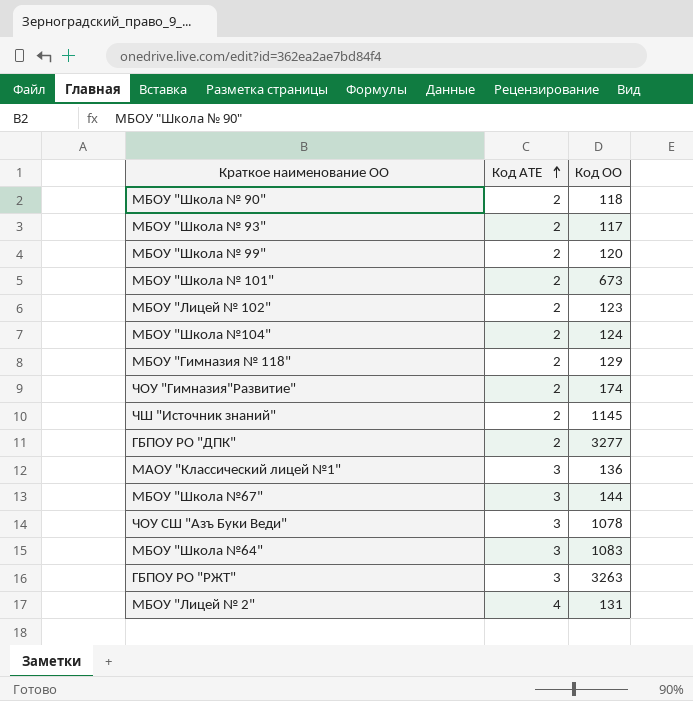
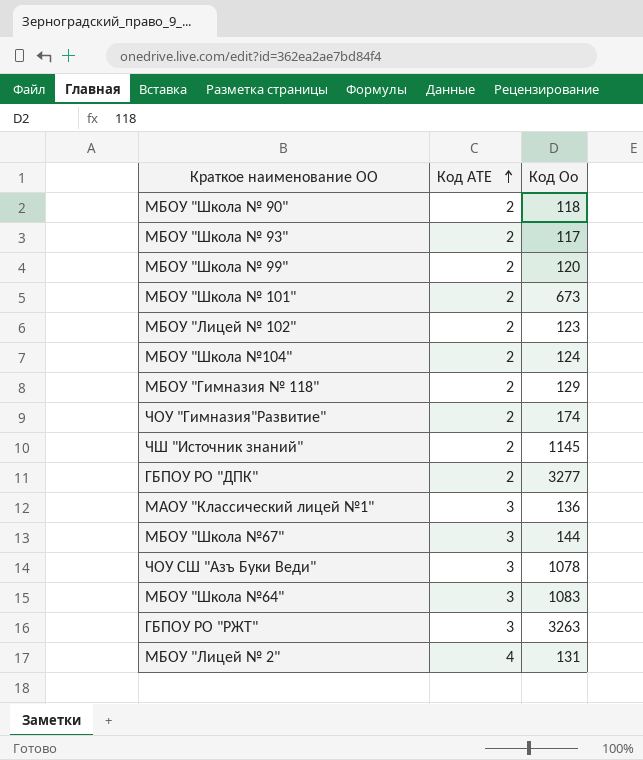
column name: Код ОО -> Код Оо

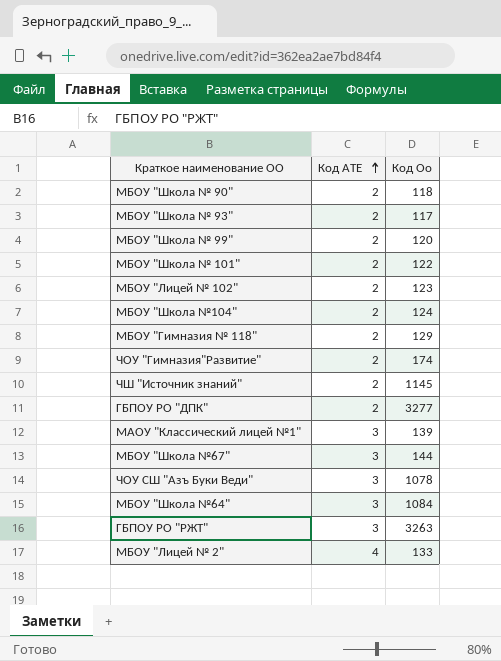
МБОУ "Школа № 101" | Код Оо: 673 -> 122
МАОУ "Классический лицей №1" | Код Оо: 136 -> 139
МБОУ "Школа №64" | Код Оо: 1083 -> 1084
МБОУ "Лицей № 2" | Код Оо: 131 -> 133

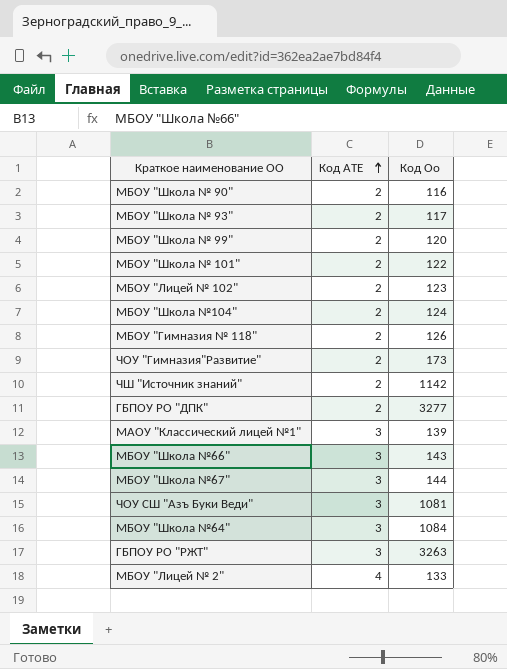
МБОУ "Школа № 90" | Код Оо: 118 -> 116
МБОУ "Гимназия № 118" | Код Оо: 129 -> 126
ЧОУ "Гимназия"Развитие" | Код Оо: 174 -> 173
ЧШ "Источник знаний" | Код Оо: 1145 -> 1142
row МБОУ "Школа №66": none -> 3 | 143
ЧОУ СШ "Азъ Буки Веди" | Код Оо: 1078 -> 1081

